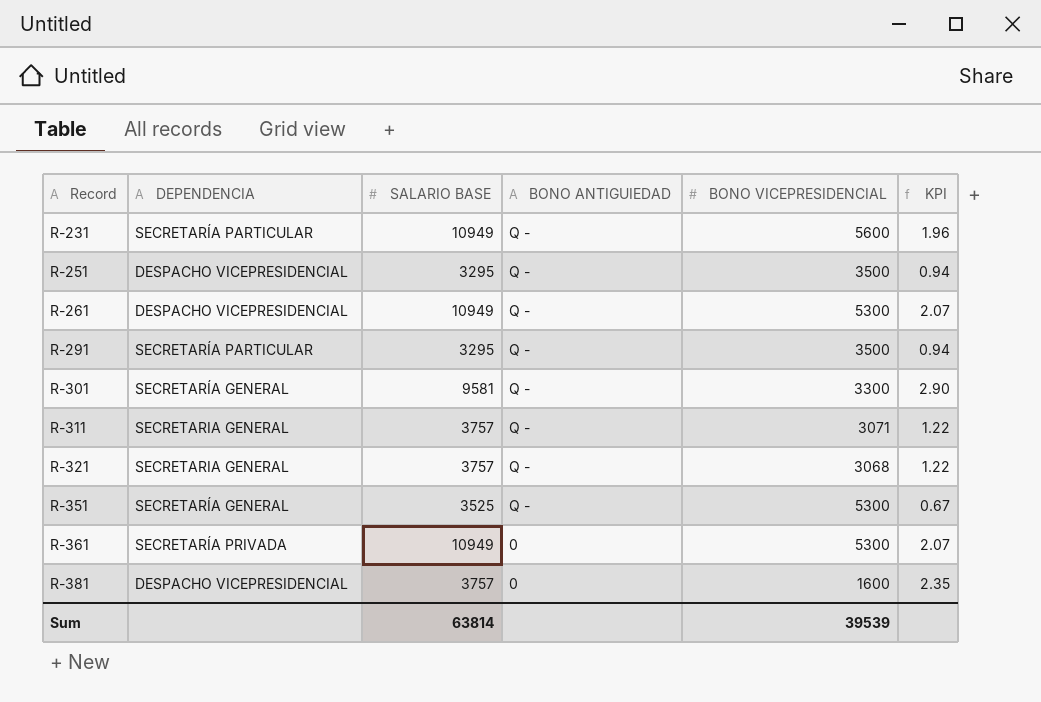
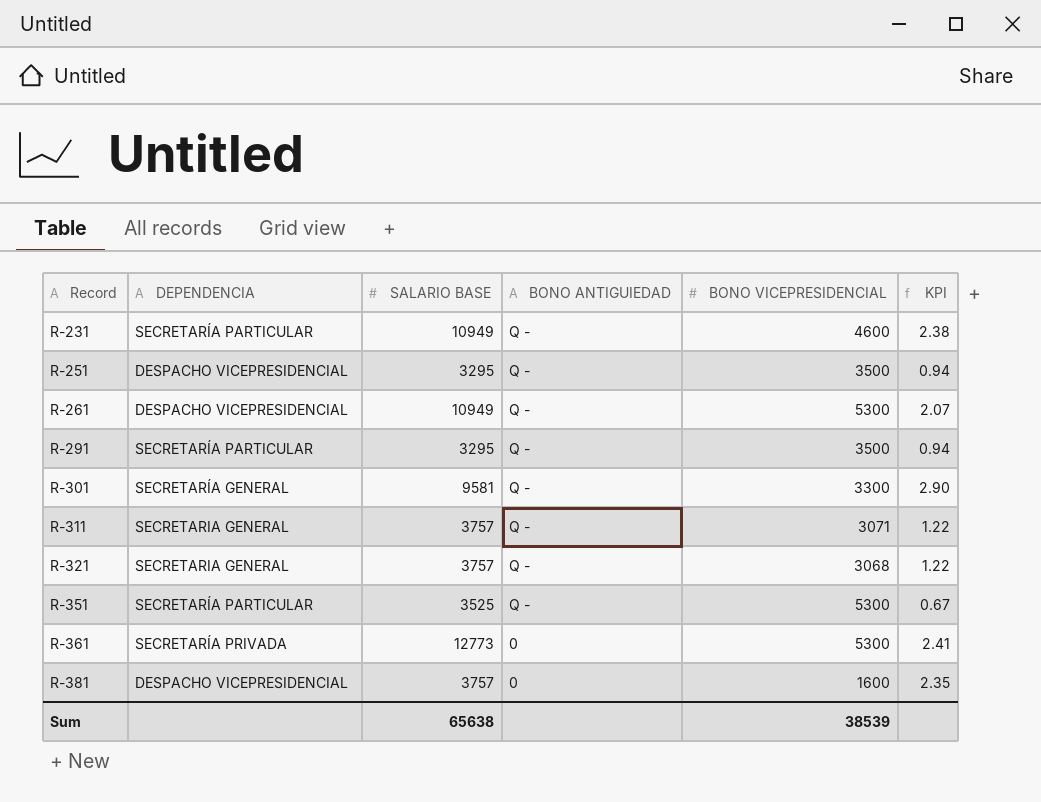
R-231 | BONO VICEPRESIDENCIAL: 5600 -> 4600
R-231 | KPI: 1.96 -> 2.38
R-351 | DEPENDENCIA: SECRETARÍA GENERAL -> SECRETARÍA PARTICULAR
R-361 | SALARIO BASE: 10949 -> 12773
R-361 | KPI: 2.07 -> 2.41
Sum | SALARIO BASE: 63814 -> 65638
Sum | BONO VICEPRESIDENCIAL: 39539 -> 38539

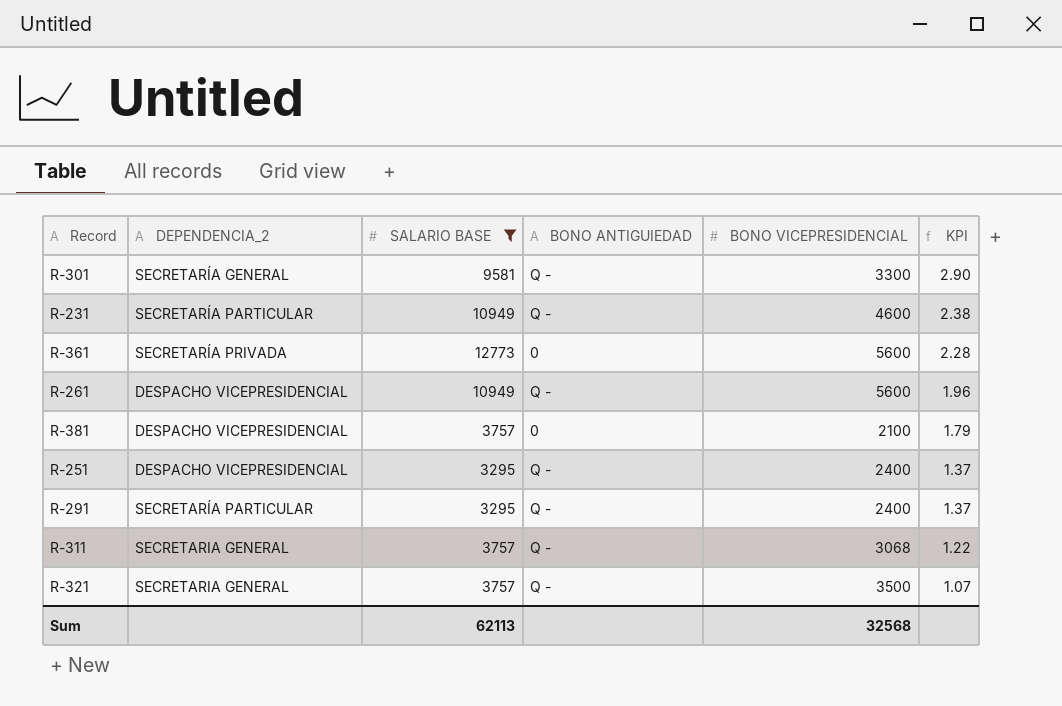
filter: none -> SALARIO BASE != 3525
row order: Record ascending -> KPI descending
column name: DEPENDENCIA -> DEPENDENCIA_2
R-361 | BONO VICEPRESIDENCIAL: 5300 -> 5600
R-361 | KPI: 2.41 -> 2.28
R-261 | BONO VICEPRESIDENCIAL: 5300 -> 5600
R-261 | KPI: 2.07 -> 1.96
R-381 | BONO VICEPRESIDENCIAL: 1600 -> 2100
R-381 | KPI: 2.35 -> 1.79
R-251 | BONO VICEPRESIDENCIAL: 3500 -> 2400
R-251 | KPI: 0.94 -> 1.37
R-291 | BONO VICEPRESIDENCIAL: 3500 -> 2400
R-291 | KPI: 0.94 -> 1.37
R-311 | BONO VICEPRESIDENCIAL: 3071 -> 3068
R-321 | BONO VICEPRESIDENCIAL: 3068 -> 3500
R-321 | KPI: 1.22 -> 1.07
Sum | SALARIO BASE: 65638 -> 62113
Sum | BONO VICEPRESIDENCIAL: 38539 -> 32568

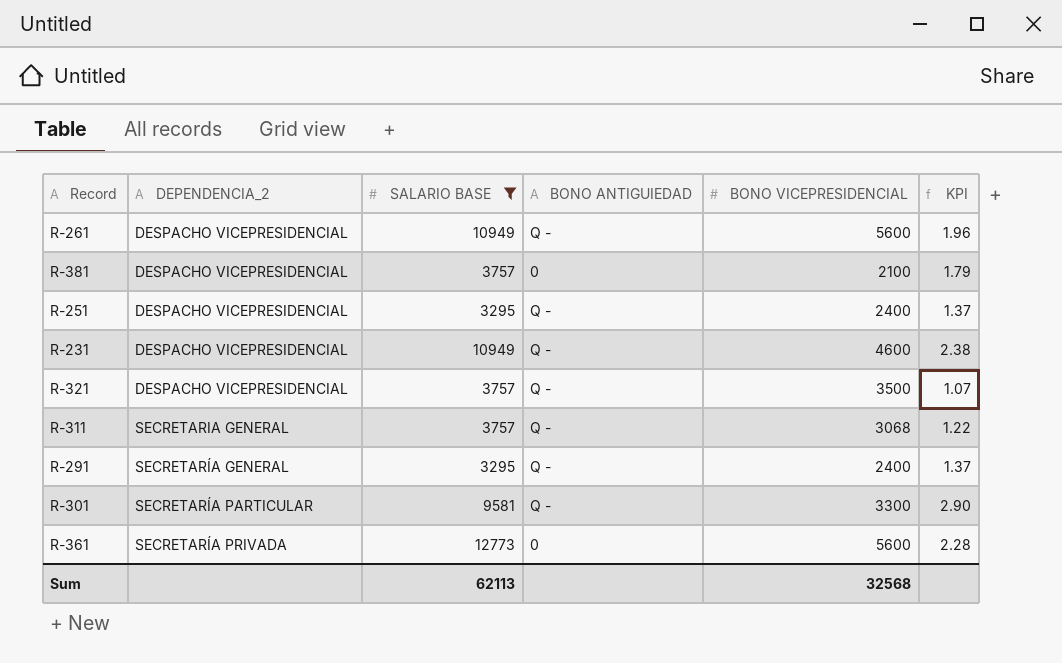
row order: KPI descending -> DEPENDENCIA_2 ascending
R-231 | DEPENDENCIA_2: SECRETARÍA PARTICULAR -> DESPACHO VICEPRESIDENCIAL
R-321 | DEPENDENCIA_2: SECRETARIA GENERAL -> DESPACHO VICEPRESIDENCIAL
R-291 | DEPENDENCIA_2: SECRETARÍA PARTICULAR -> SECRETARÍA GENERAL
R-301 | DEPENDENCIA_2: SECRETARÍA GENERAL -> SECRETARÍA PARTICULAR

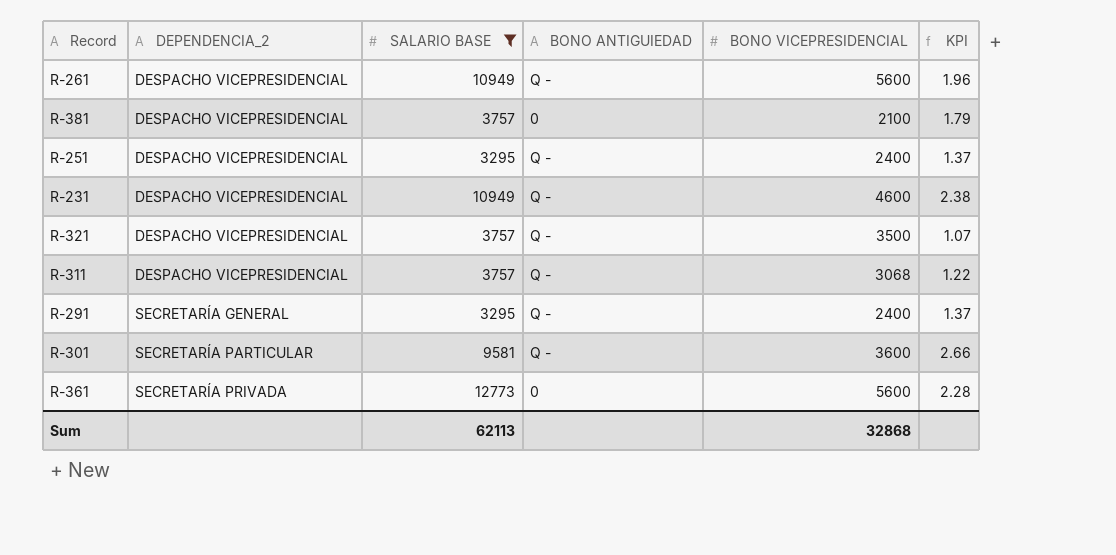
R-311 | DEPENDENCIA_2: SECRETARIA GENERAL -> DESPACHO VICEPRESIDENCIAL
R-301 | BONO VICEPRESIDENCIAL: 3300 -> 3600
R-301 | KPI: 2.90 -> 2.66
Sum | BONO VICEPRESIDENCIAL: 32568 -> 32868

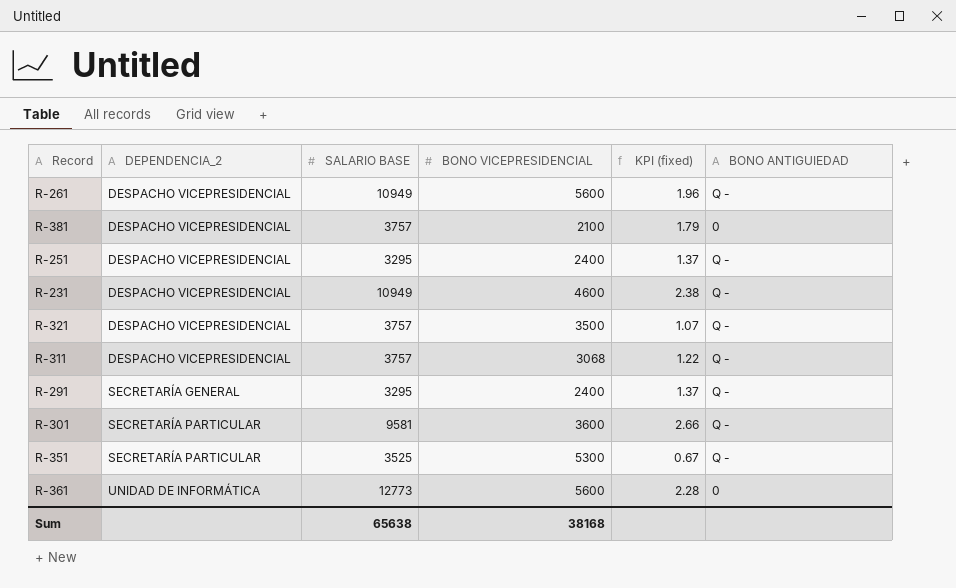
filter: SALARIO BASE != 3525 -> none
column name: KPI -> KPI (fixed)
column BONO ANTIGUIEDAD | position: 4 -> 6
R-361 | DEPENDENCIA_2: SECRETARÍA PRIVADA -> UNIDAD DE INFORMÁTICA
Sum | SALARIO BASE: 62113 -> 65638
Sum | BONO VICEPRESIDENCIAL: 32868 -> 38168

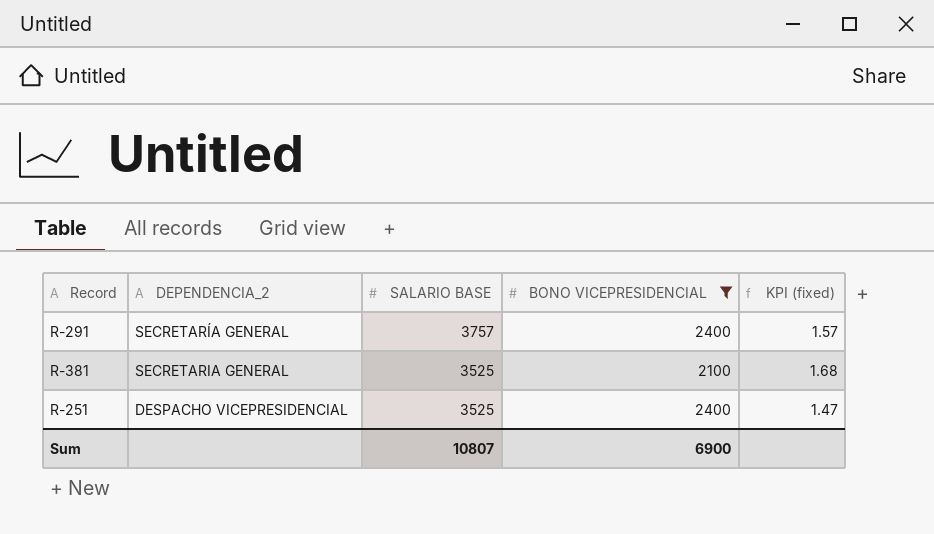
filter: none -> BONO VICEPRESIDENCIAL <= 2400
row order: DEPENDENCIA_2 ascending -> DEPENDENCIA_2 descending
column BONO ANTIGUIEDAD | position: 6 -> none
R-291 | SALARIO BASE: 3295 -> 3757
R-291 | KPI (fixed): 1.37 -> 1.57
R-381 | DEPENDENCIA_2: DESPACHO VICEPRESIDENCIAL -> SECRETARIA GENERAL
R-381 | SALARIO BASE: 3757 -> 3525
R-381 | KPI (fixed): 1.79 -> 1.68
R-251 | SALARIO BASE: 3295 -> 3525
R-251 | KPI (fixed): 1.37 -> 1.47
Sum | SALARIO BASE: 65638 -> 10807
Sum | BONO VICEPRESIDENCIAL: 38168 -> 6900

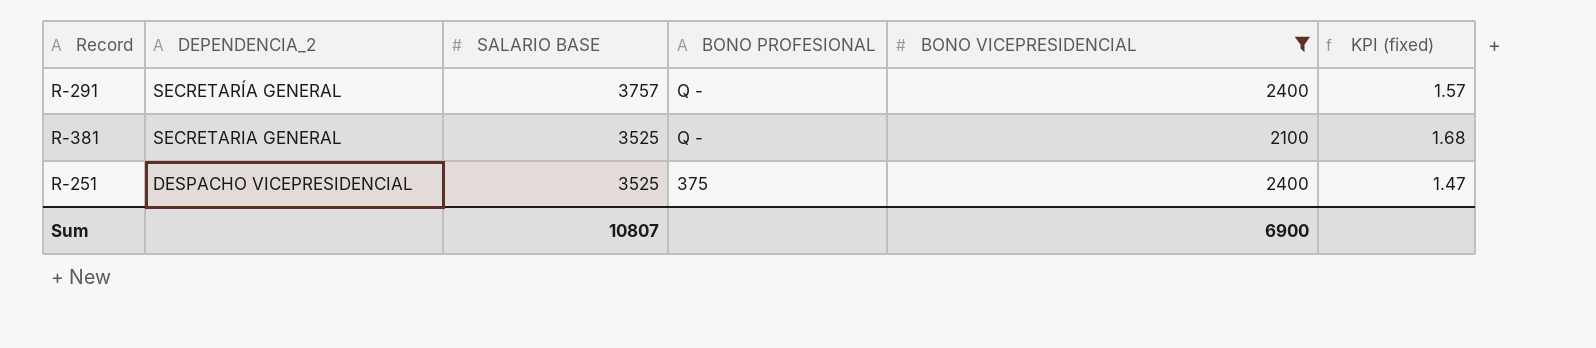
column BONO PROFESIONAL | position: none -> 4

